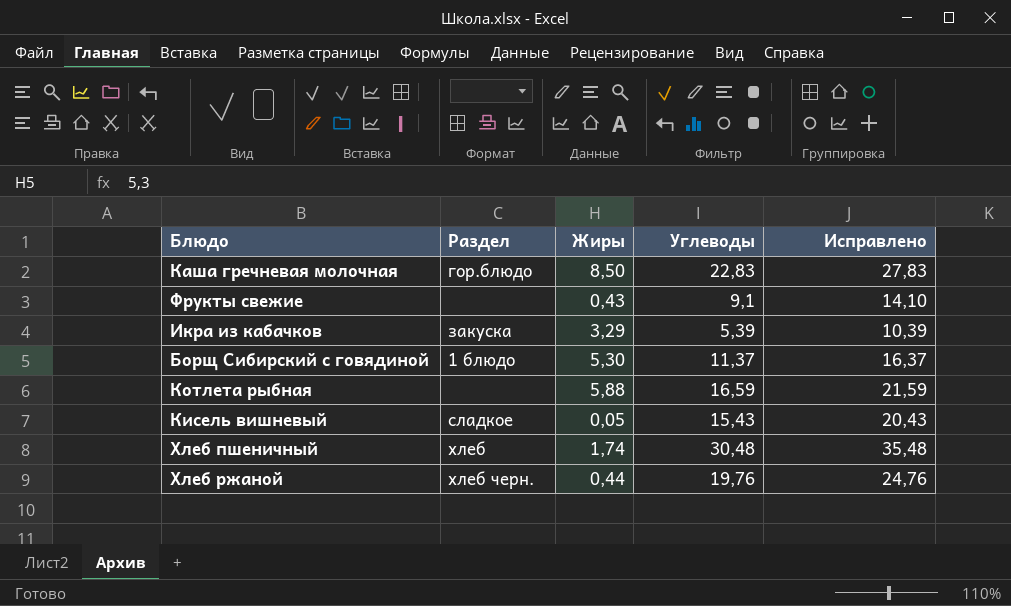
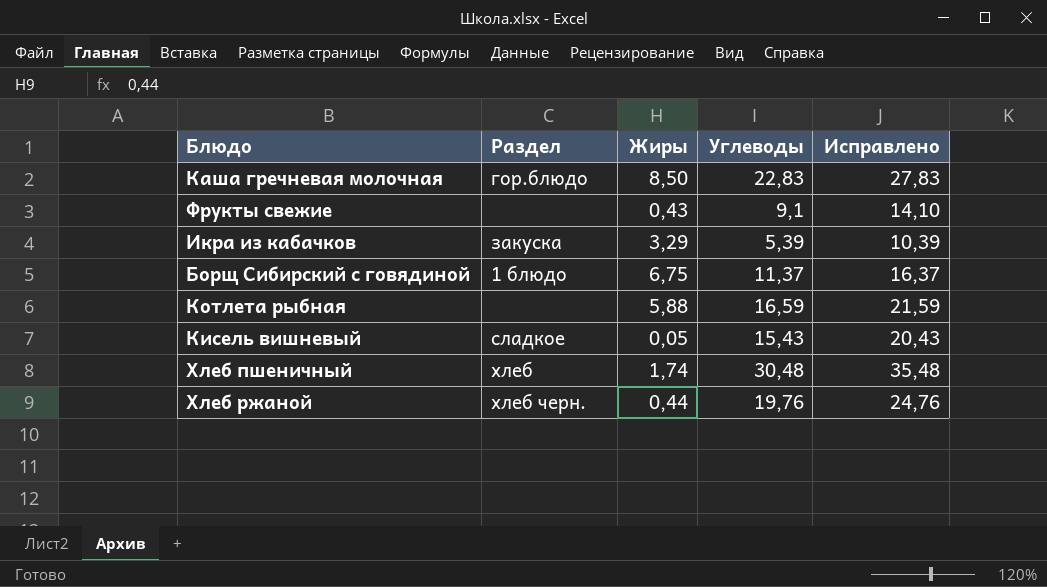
Борщ Сибирский с говядиной | Жиры: 5,30 -> 6,75

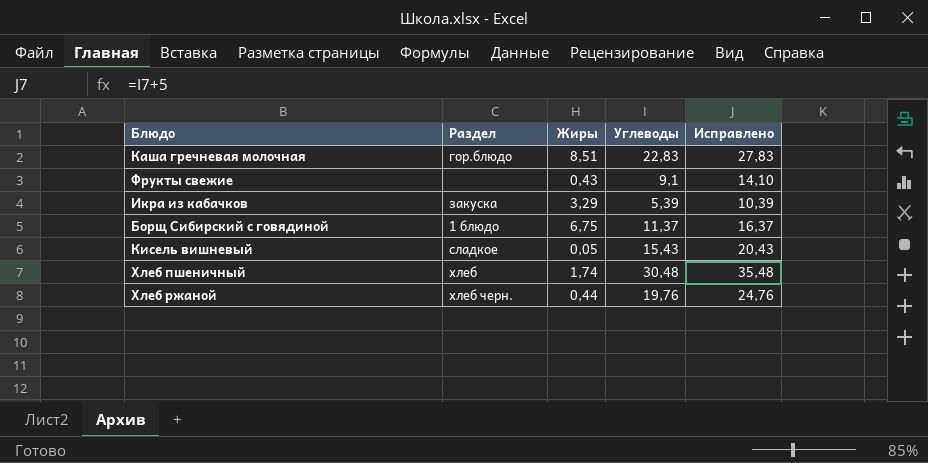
row Котлета рыбная: none | 5,88 | 16,59 | 21,59 -> none
Каша гречневая молочная | Жиры: 8,50 -> 8,51

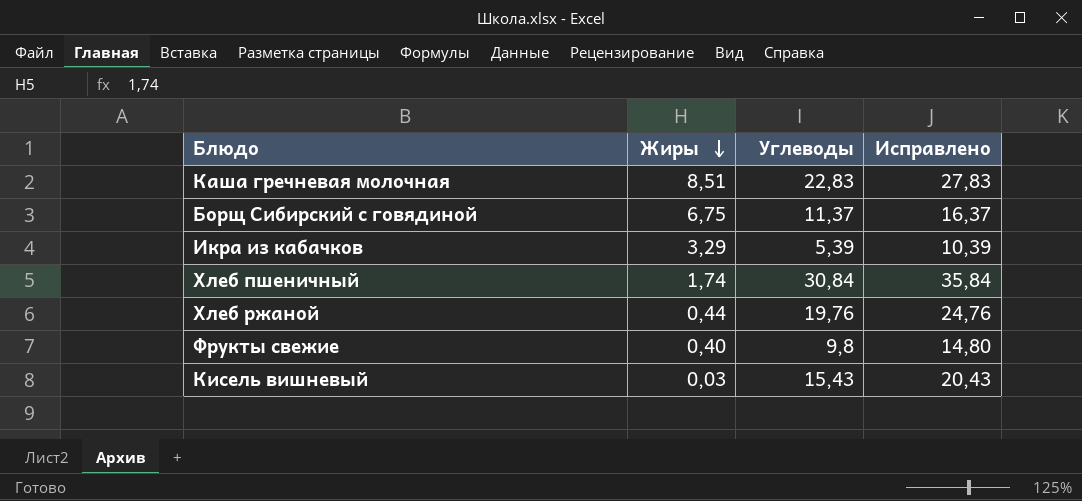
row order: none -> Жиры descending
column Раздел | position: 2 -> none
Хлеб пшеничный | Углеводы: 30,48 -> 30,84
Хлеб пшеничный | Исправлено: 35,48 -> 35,84
Фрукты свежие | Жиры: 0,43 -> 0,40
Фрукты свежие | Углеводы: 9,1 -> 9,8
Фрукты свежие | Исправлено: 14,10 -> 14,80
Кисель вишневый | Жиры: 0,05 -> 0,03

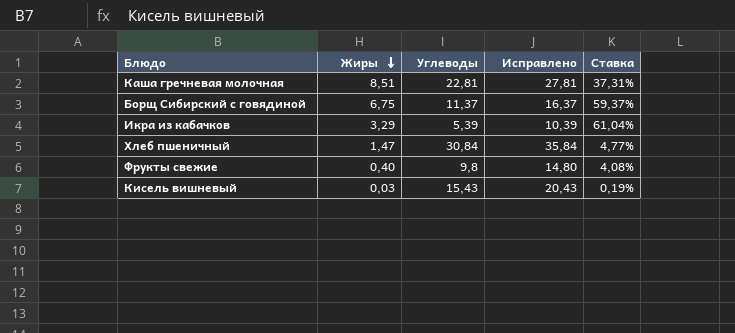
column Ставка | formula: none -> [Жиры] / [Углеводы]
row Хлеб ржаной: 0,44 | 19,76 | 24,76 -> none
Каша гречневая молочная | Углеводы: 22,83 -> 22,81
Каша гречневая молочная | Исправлено: 27,83 -> 27,81
Хлеб пшеничный | Жиры: 1,74 -> 1,47

